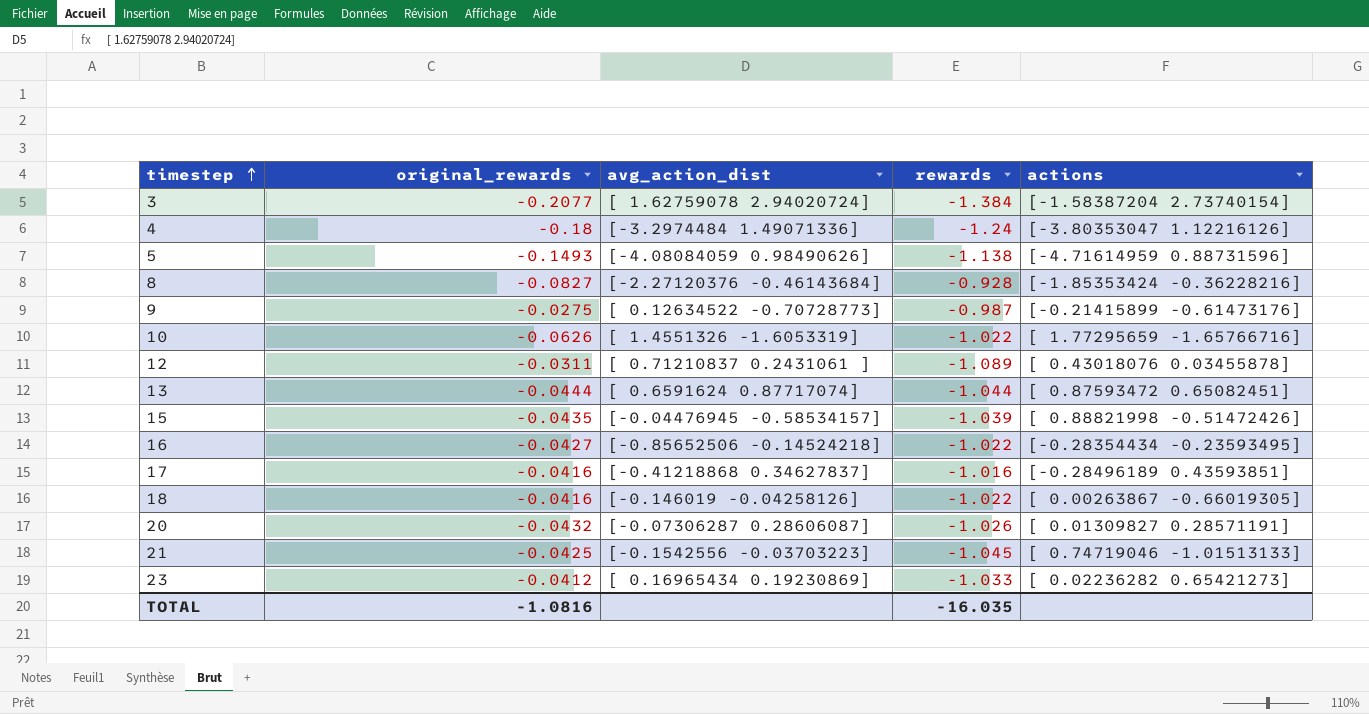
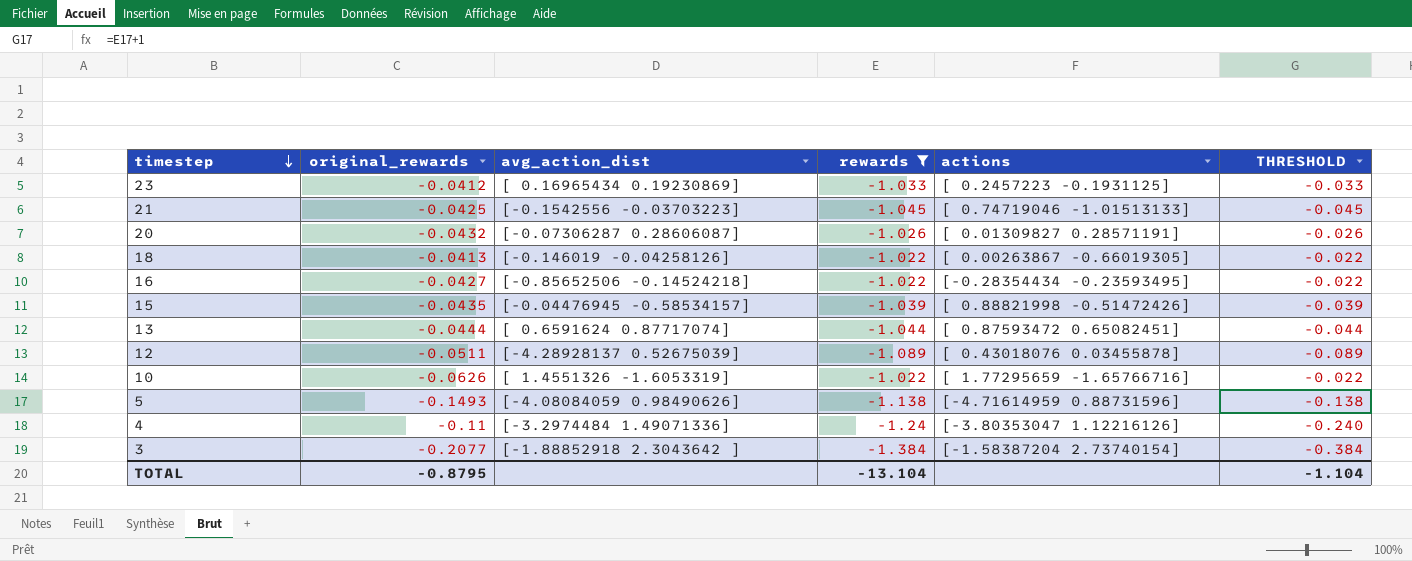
filter: none -> rewards <= -1.022
row order: timestep ascending -> timestep descending
column THRESHOLD | formula: none -> [rewards] + 1
23 | actions: [ 0.02236282 0.65421273] -> [ 0.2457223 -0.1931125]
18 | original_rewards: -0.0416 -> -0.0413
12 | original_rewards: -0.0311 -> -0.0511
12 | avg_action_dist: [ 0.71210837 0.2431061 ] -> [-4.28928137 0.52675039]
4 | original_rewards: -0.18 -> -0.11
3 | avg_action_dist: [ 1.62759078 2.94020724] -> [-1.88852918 2.3043642 ]
TOTAL | original_rewards: -1.0816 -> -0.8795
TOTAL | rewards: -16.035 -> -13.104

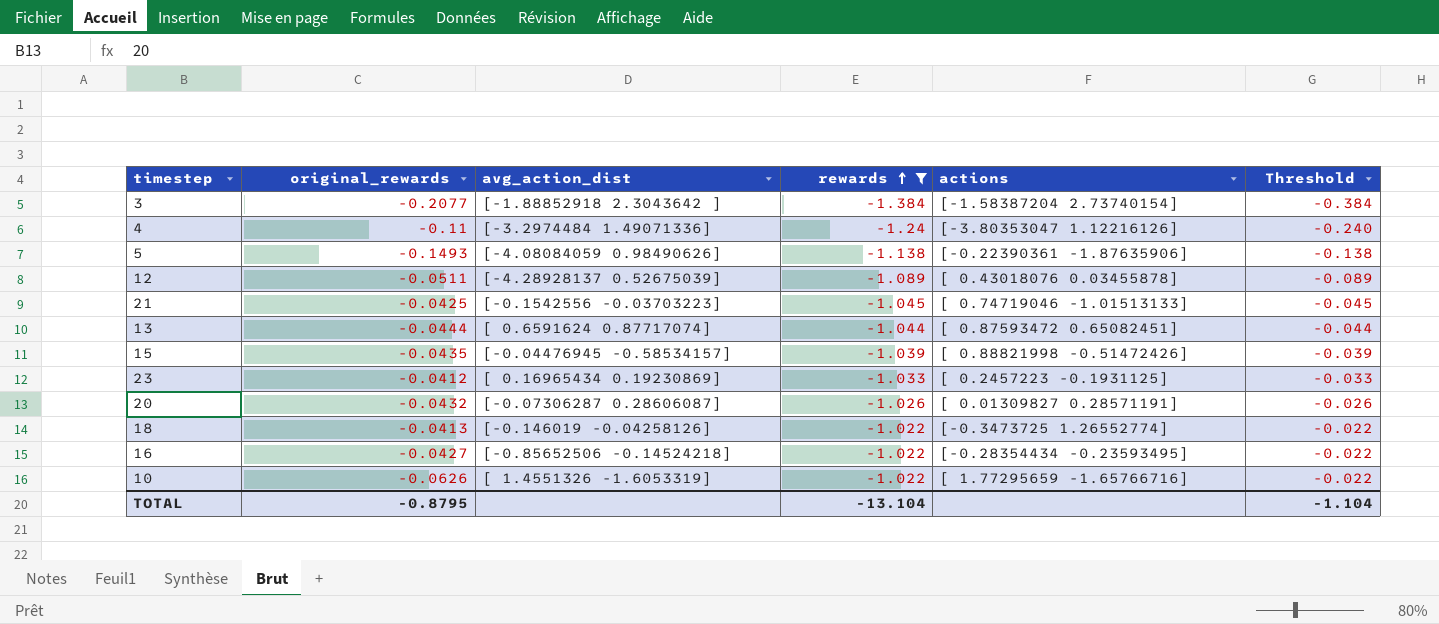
row order: timestep descending -> rewards ascending
column name: THRESHOLD -> Threshold
5 | actions: [-4.71614959 0.88731596] -> [-0.22390361 -1.87635906]
18 | actions: [ 0.00263867 -0.66019305] -> [-0.3473725 1.26552774]

